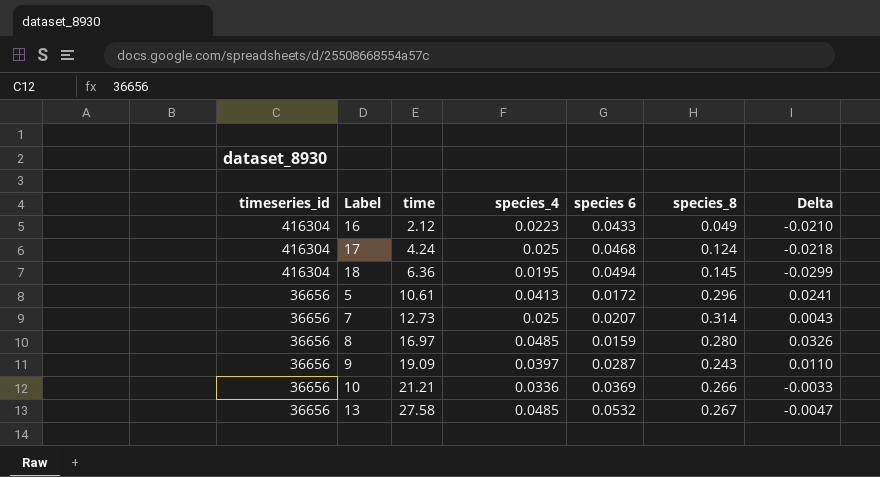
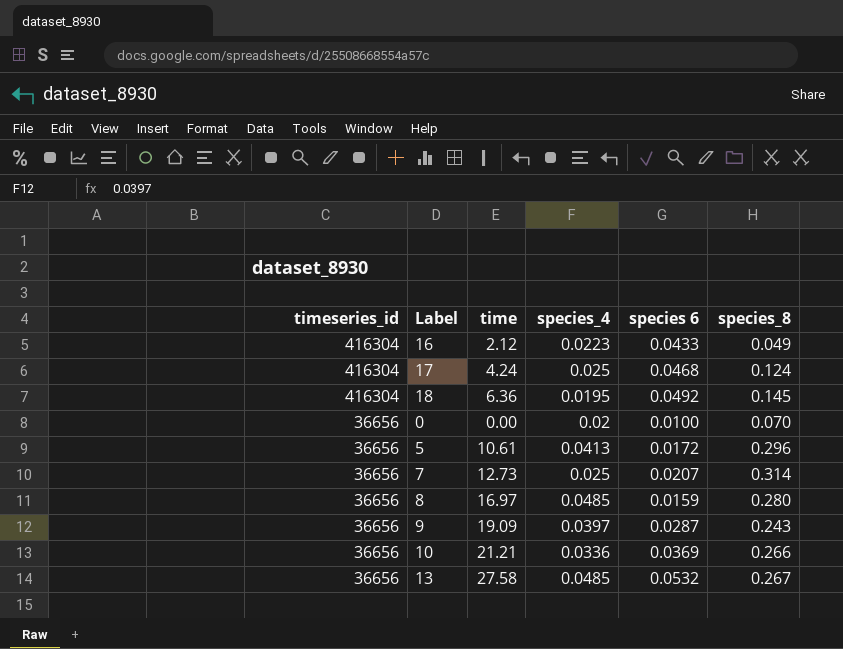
column Delta | formula: [species_4] - [species 6] -> none
18 | species 6: 0.0494 -> 0.0492
row 0: none -> 36656 | 0.00 | 0.02 | 0.0100 | 0.070

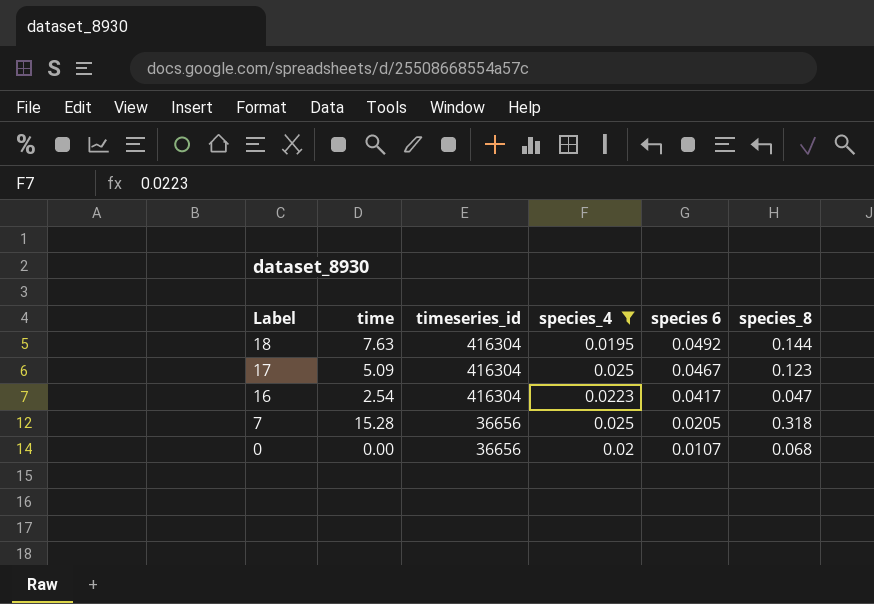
filter: none -> species_4 <= 0.025
row order: timeseries_id descending -> Label descending
column timeseries_id | position: 1 -> 3
18 | time: 6.36 -> 7.63
18 | species_8: 0.145 -> 0.144
17 | time: 4.24 -> 5.09
17 | species 6: 0.0468 -> 0.0467
17 | species_8: 0.124 -> 0.123
16 | time: 2.12 -> 2.54
16 | species 6: 0.0433 -> 0.0417
16 | species_8: 0.049 -> 0.047
7 | time: 12.73 -> 15.28
7 | species 6: 0.0207 -> 0.0205
7 | species_8: 0.314 -> 0.318
0 | species 6: 0.0100 -> 0.0107
0 | species_8: 0.070 -> 0.068

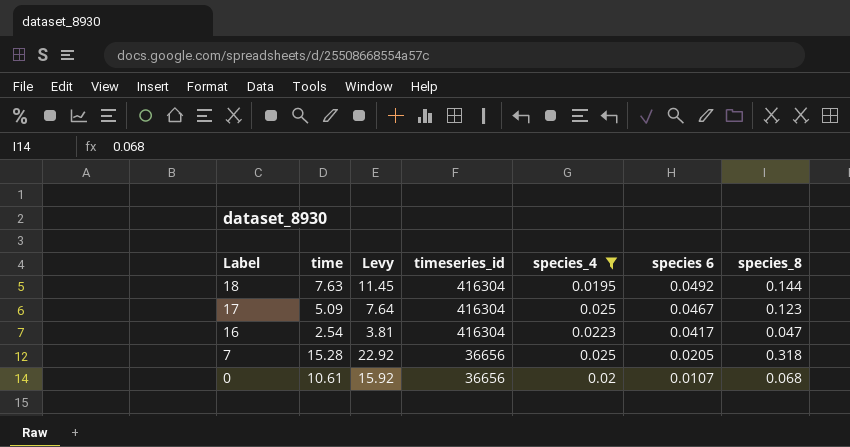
column Levy | formula: none -> [time] * 1.5
0 | time: 0.00 -> 10.61

